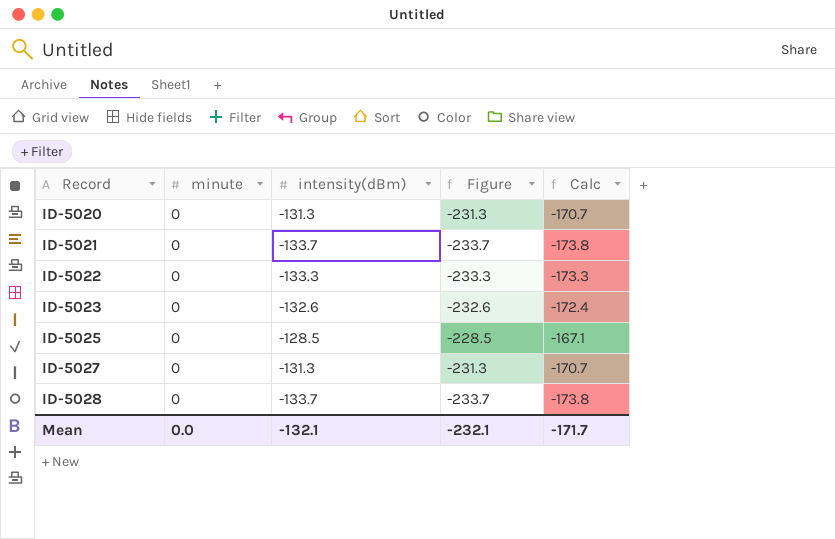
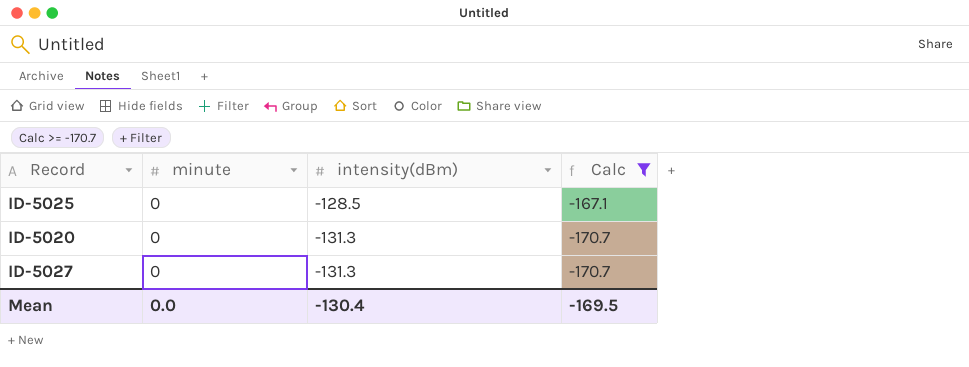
filter: none -> Calc >= -170.7
row order: Record ascending -> intensity(dBm) descending
column Figure | formula: [intensity(dBm)] - 100 -> none
Mean | intensity(dBm): -132.1 -> -130.4
Mean | Calc: -171.7 -> -169.5

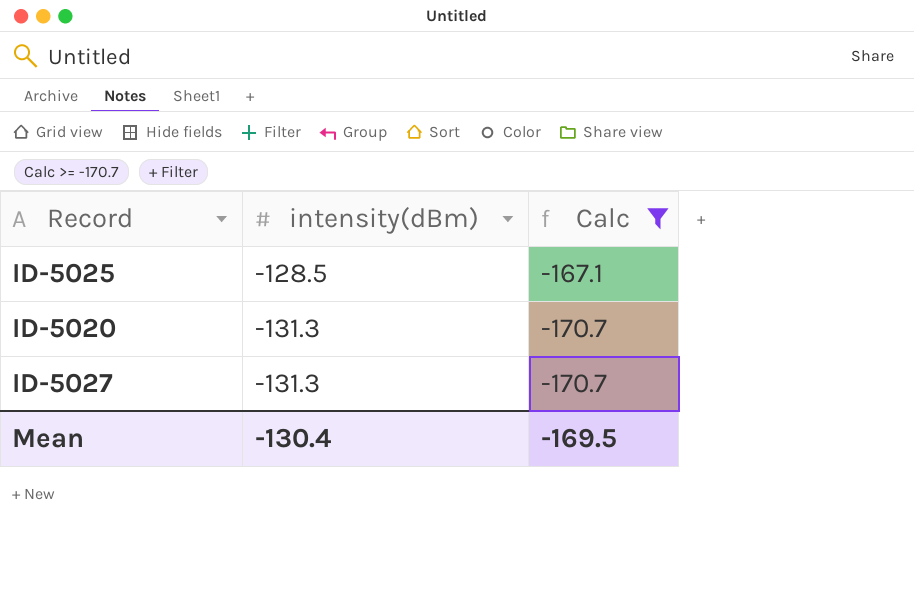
column minute | position: 2 -> none

